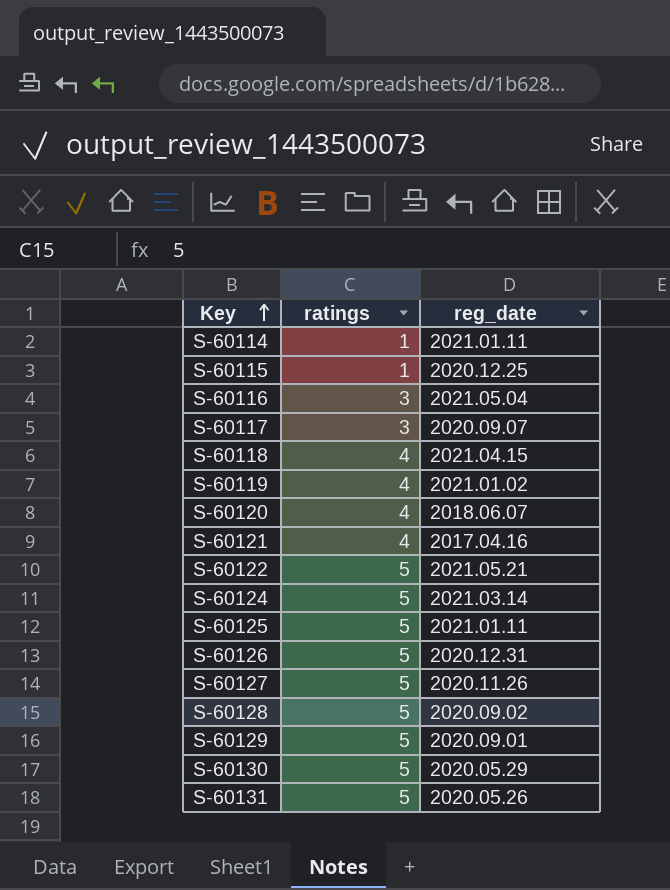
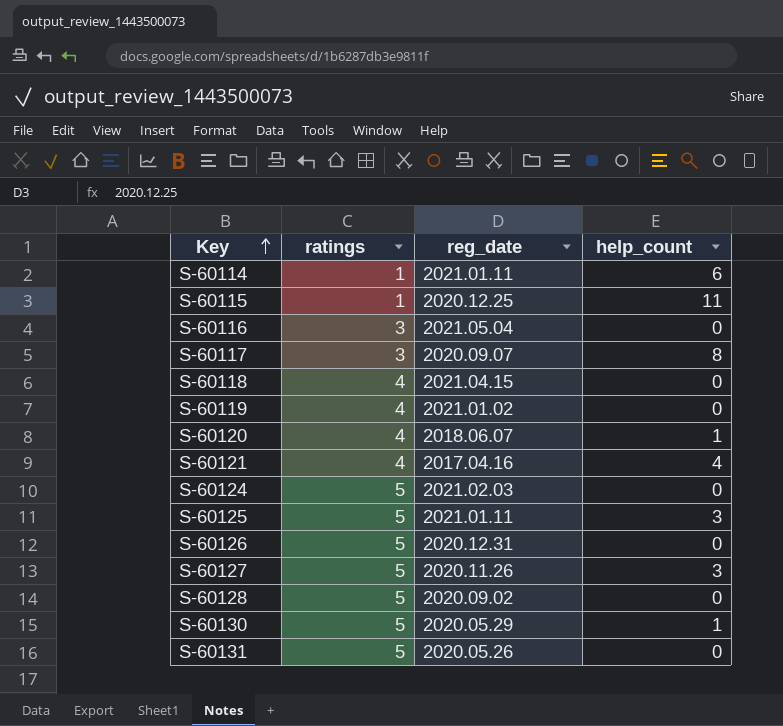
column help_count | position: none -> 4
row S-60122: 5 | 2021.05.21 -> none
row S-60129: 5 | 2020.09.01 -> none
S-60124 | reg_date: 2021.03.14 -> 2021.02.03

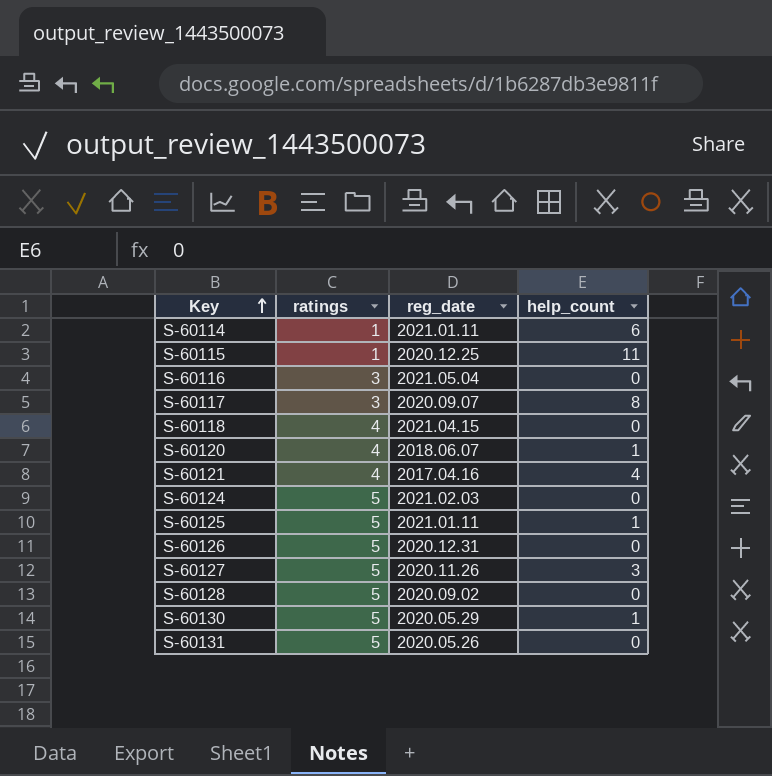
row S-60119: 4 | 2021.01.02 | 0 -> none
S-60125 | help_count: 3 -> 1

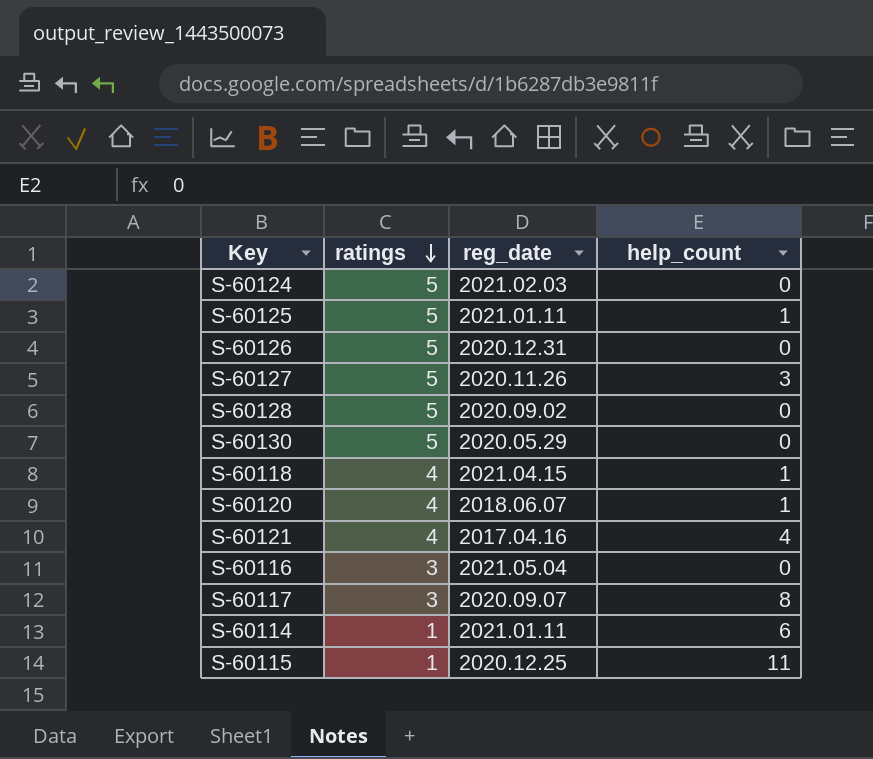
row order: Key ascending -> ratings descending
row S-60131: 5 | 2020.05.26 | 0 -> none
S-60130 | help_count: 1 -> 0
S-60118 | help_count: 0 -> 1

